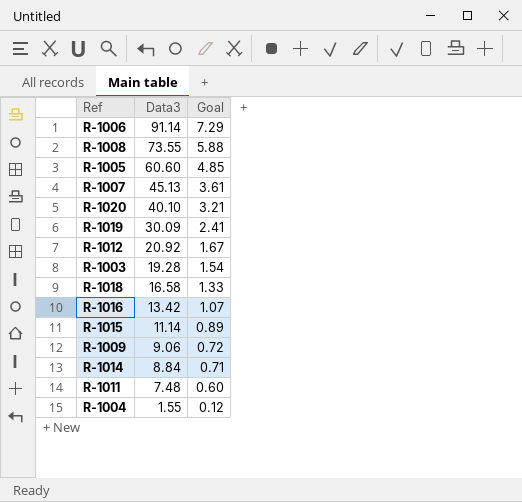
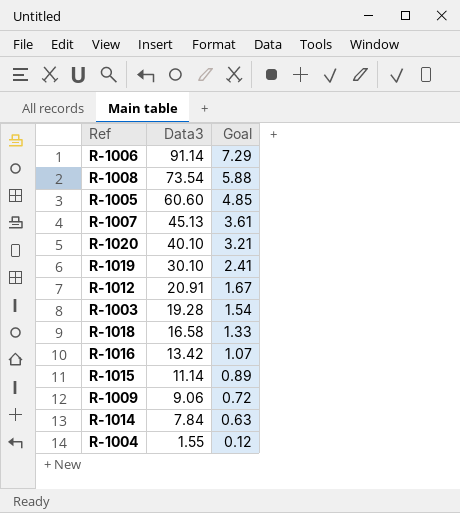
row R-1011: 7.48 | 0.60 -> none
R-1008 | Data3: 73.55 -> 73.54
R-1019 | Data3: 30.09 -> 30.10
R-1012 | Data3: 20.92 -> 20.91
R-1014 | Data3: 8.84 -> 7.84
R-1014 | Goal: 0.71 -> 0.63

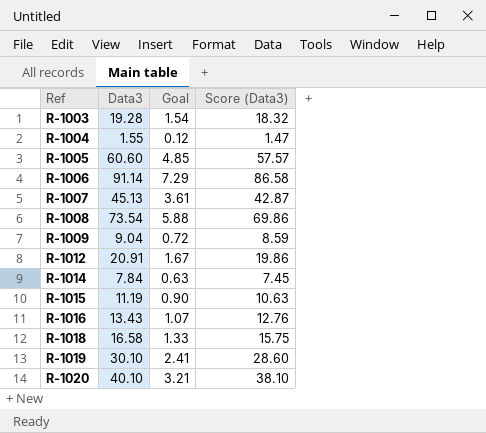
row order: Data3 descending -> Ref ascending
column Score (Data3) | formula: none -> [Data3] * 0.95
R-1009 | Data3: 9.06 -> 9.04
R-1015 | Data3: 11.14 -> 11.19
R-1015 | Goal: 0.89 -> 0.90
R-1016 | Data3: 13.42 -> 13.43

